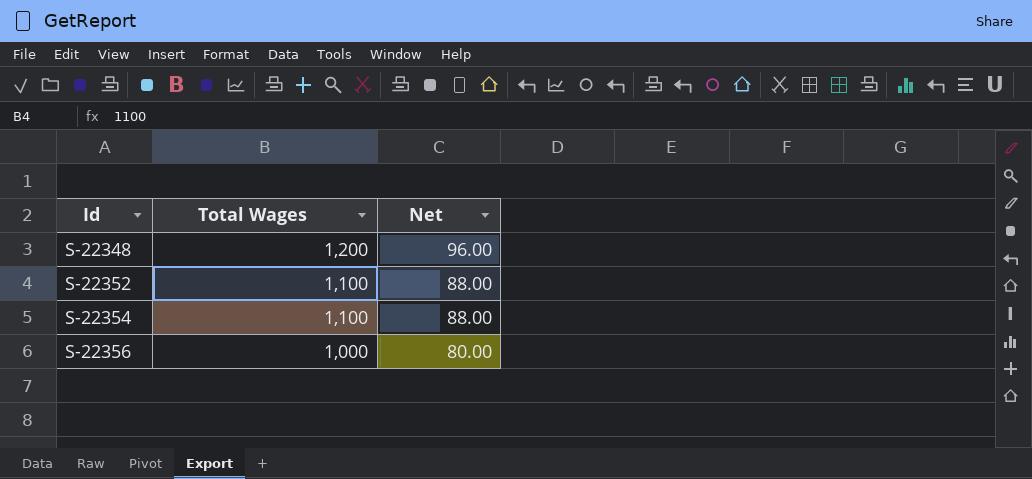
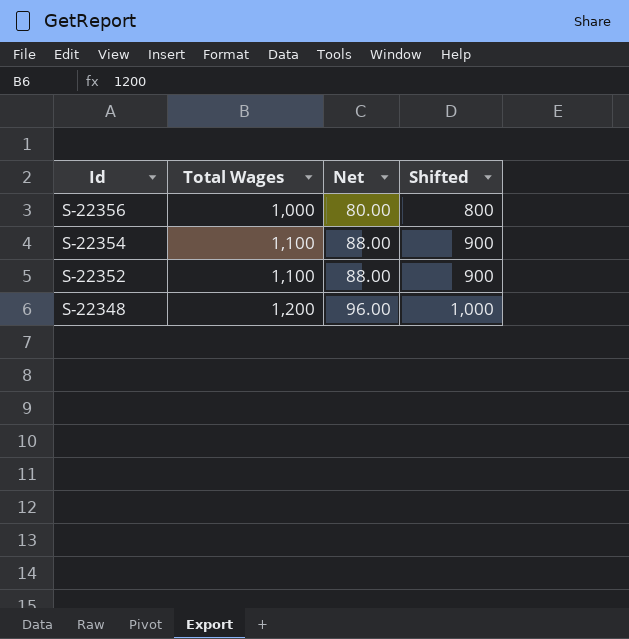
row order: Id ascending -> Id descending
column Shifted | formula: none -> [Total Wages] - 200

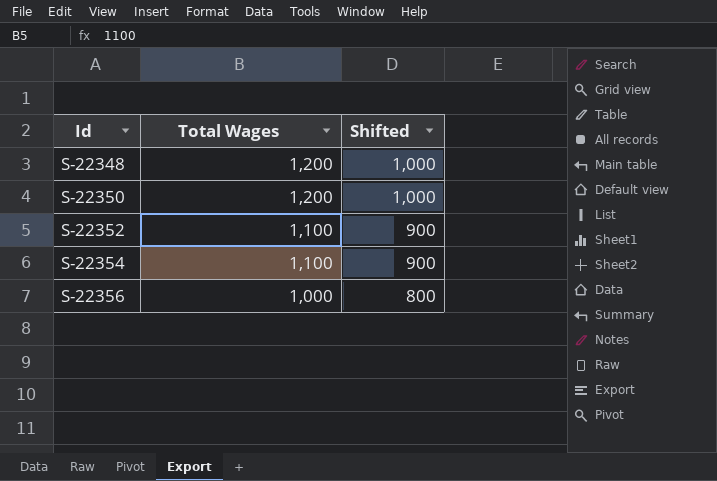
row order: Id descending -> Id ascending
column Net | formula: [Total Wages] * 0.08 -> none
row S-22350: none -> 1,200 | 1,000

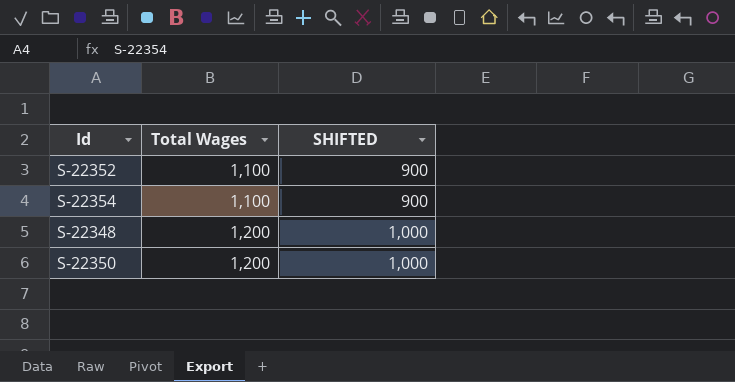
row order: Id ascending -> Total Wages ascending
column name: Shifted -> SHIFTED
row S-22356: 1,000 | 800 -> none

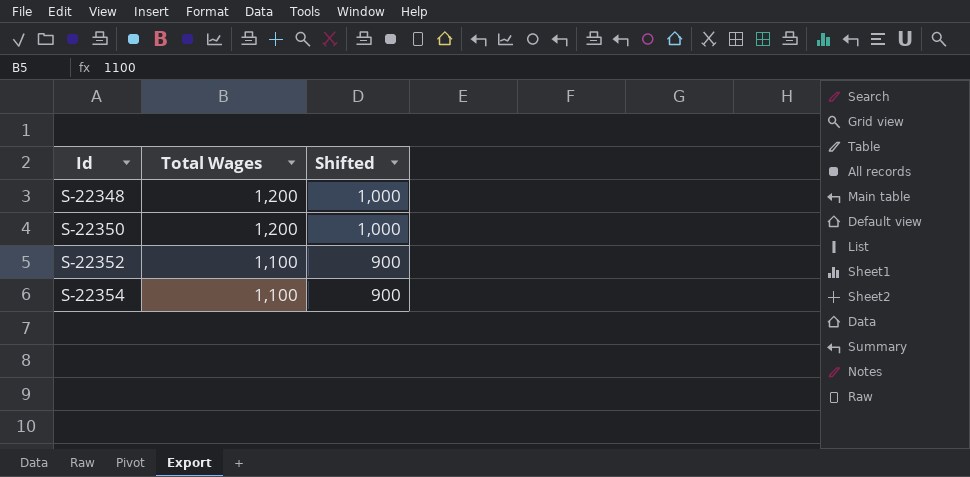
row order: Total Wages ascending -> Id ascending
column name: SHIFTED -> Shifted

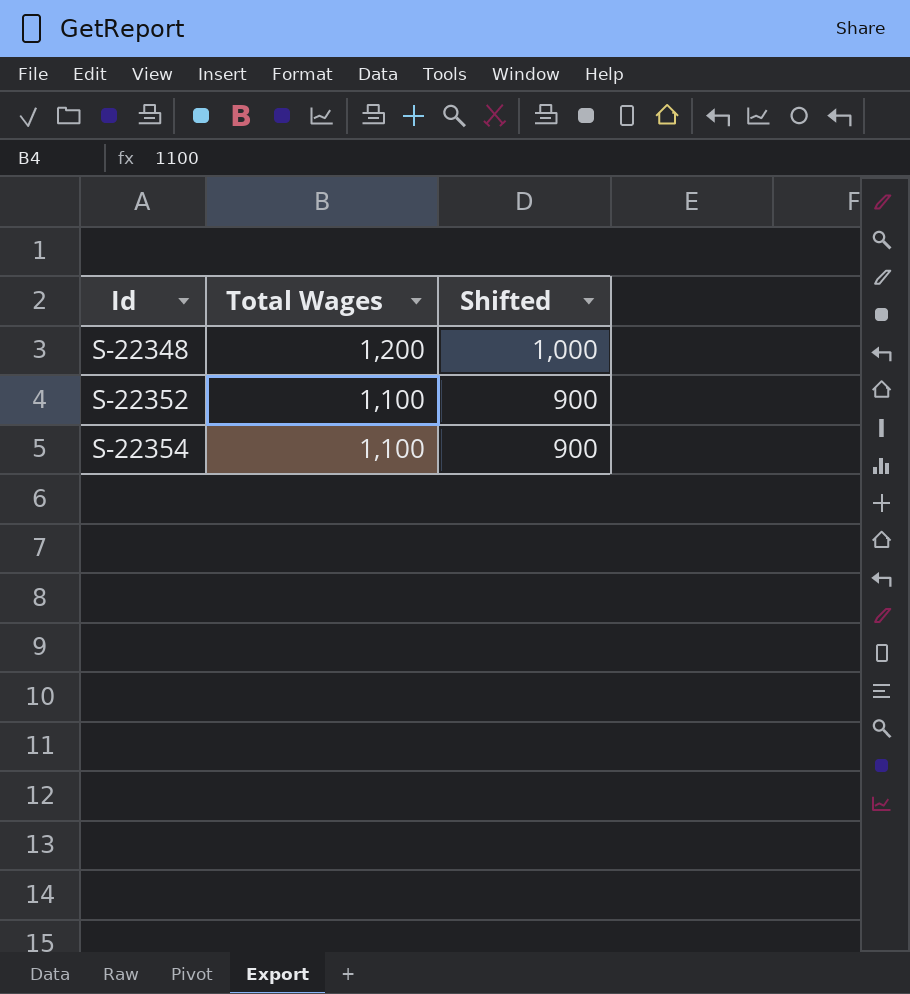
row S-22350: 1,200 | 1,000 -> none

